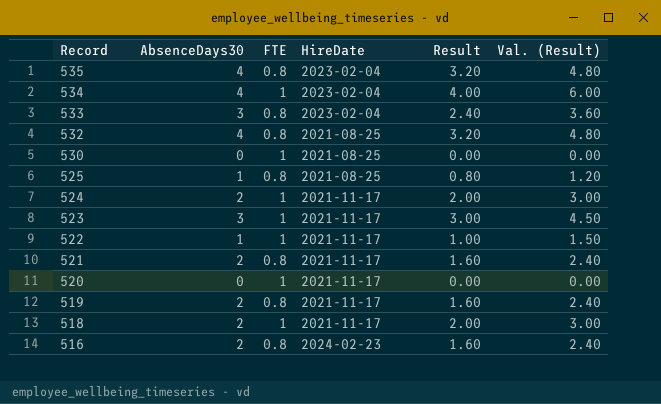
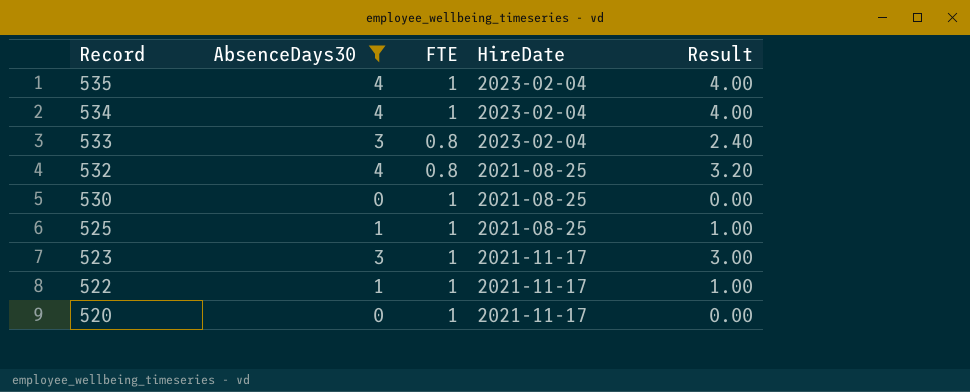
filter: none -> AbsenceDays30 != 2
column Val. (Result) | formula: [Result] * 1.5 -> none
535 | FTE: 0.8 -> 1
535 | Result: 3.20 -> 4.00
525 | FTE: 0.8 -> 1
525 | Result: 0.80 -> 1.00

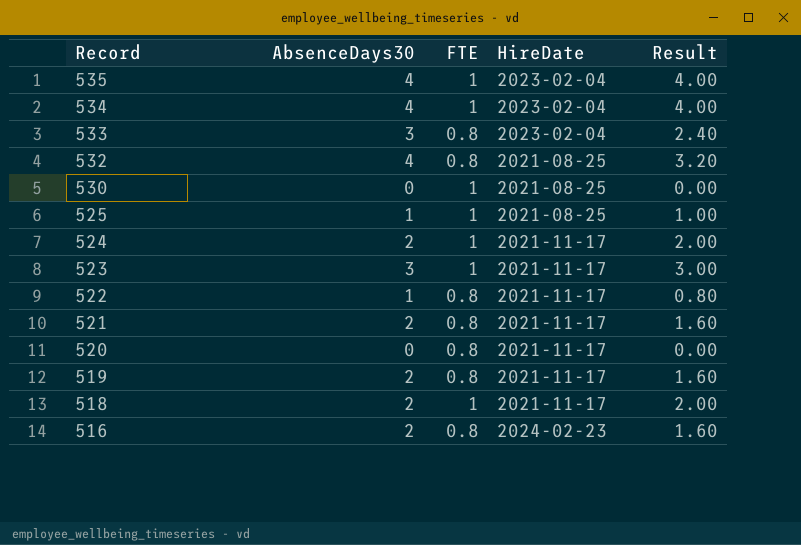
filter: AbsenceDays30 != 2 -> none
522 | FTE: 1 -> 0.8
522 | Result: 1.00 -> 0.80
520 | FTE: 1 -> 0.8

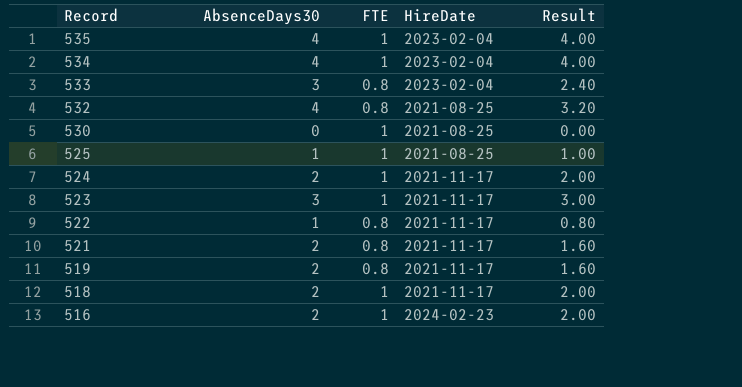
row 520: 0 | 0.8 | 2021-11-17 | 0.00 -> none
516 | FTE: 0.8 -> 1
516 | Result: 1.60 -> 2.00

